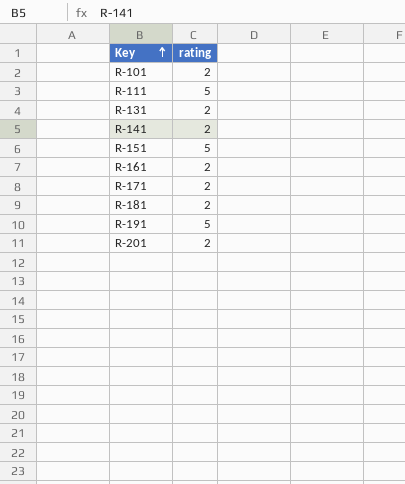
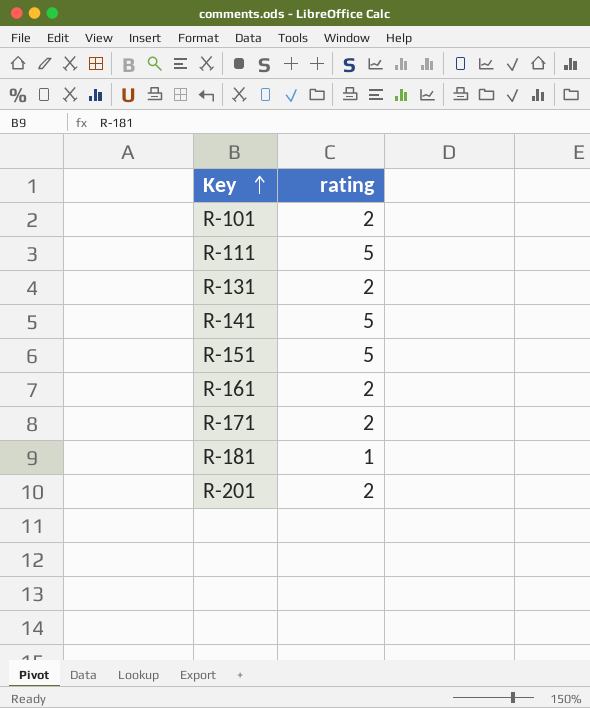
row R-191: 5 -> none
R-141 | rating: 2 -> 5
R-181 | rating: 2 -> 1

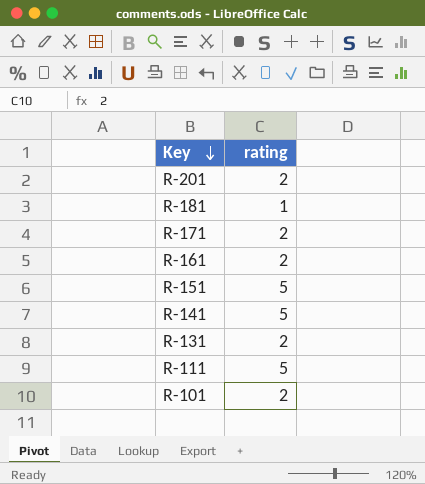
row order: Key ascending -> Key descending

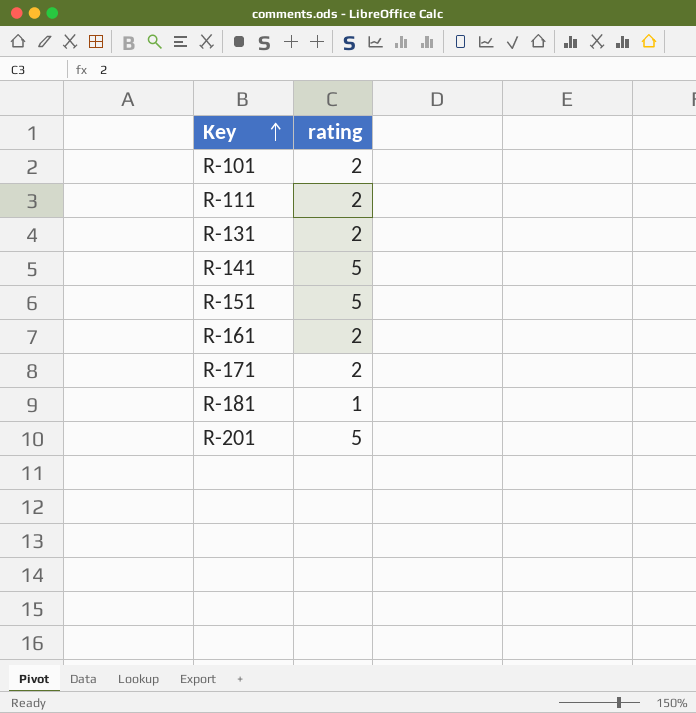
row order: Key descending -> Key ascending
R-111 | rating: 5 -> 2
R-201 | rating: 2 -> 5

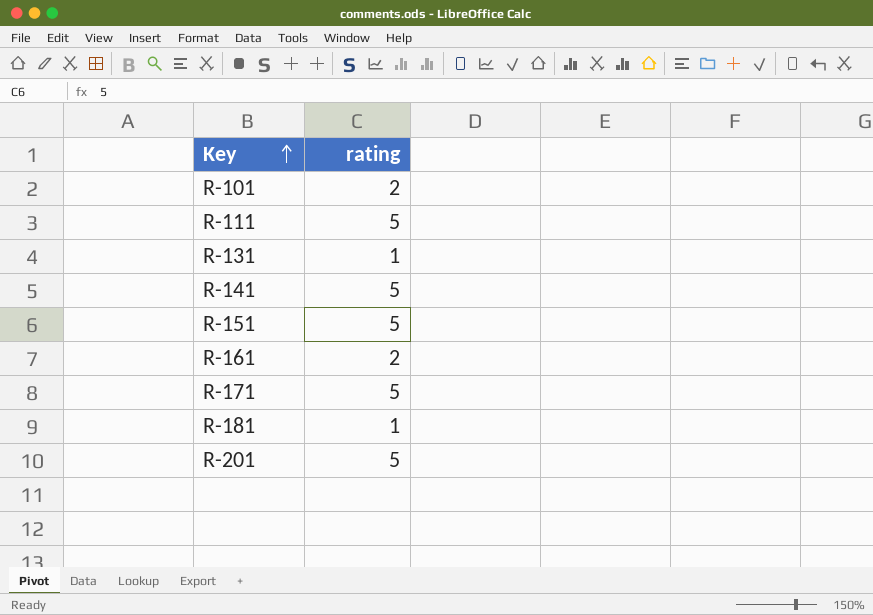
R-111 | rating: 2 -> 5
R-131 | rating: 2 -> 1
R-171 | rating: 2 -> 5

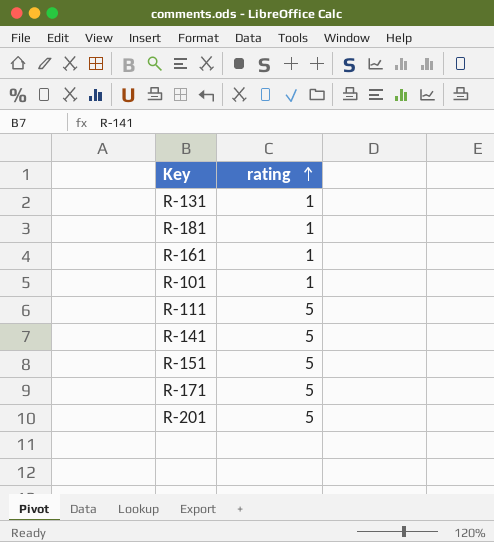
row order: Key ascending -> rating ascending
R-161 | rating: 2 -> 1
R-101 | rating: 2 -> 1

